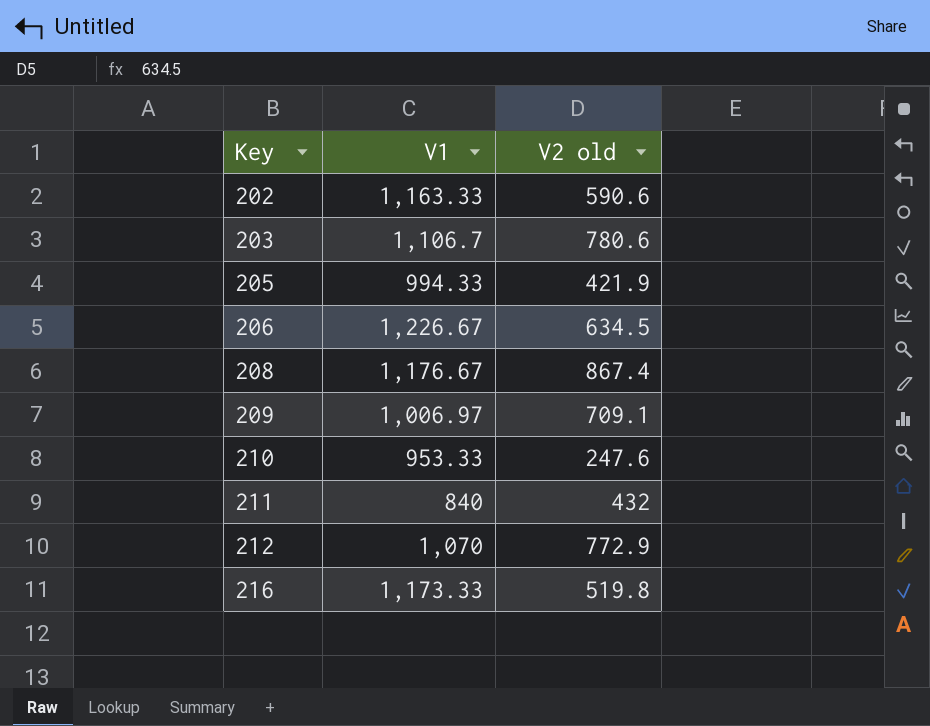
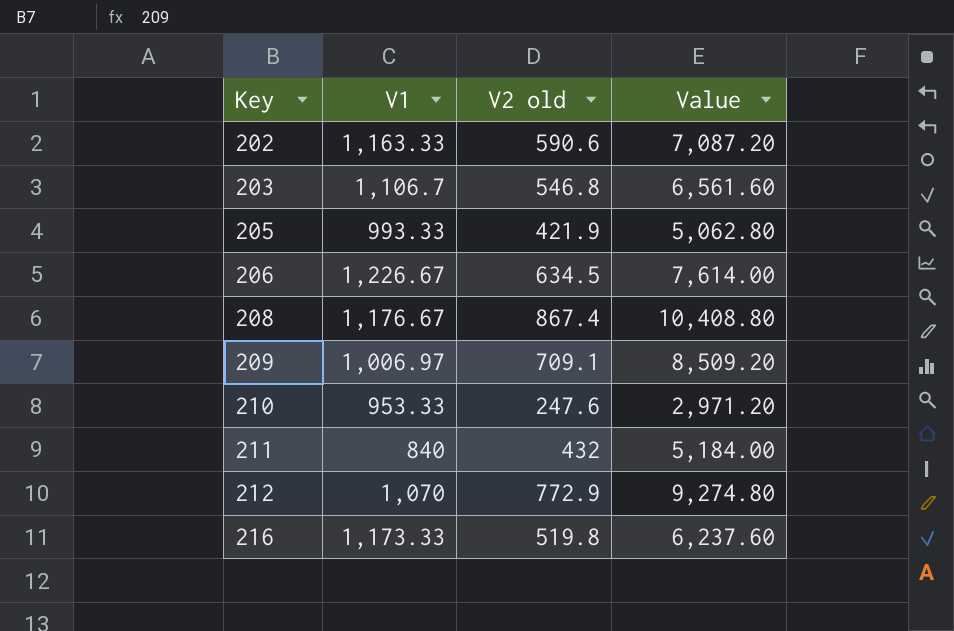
column Value | formula: none -> [V2 old] * 12
203 | V2 old: 780.6 -> 546.8
205 | V1: 994.33 -> 993.33

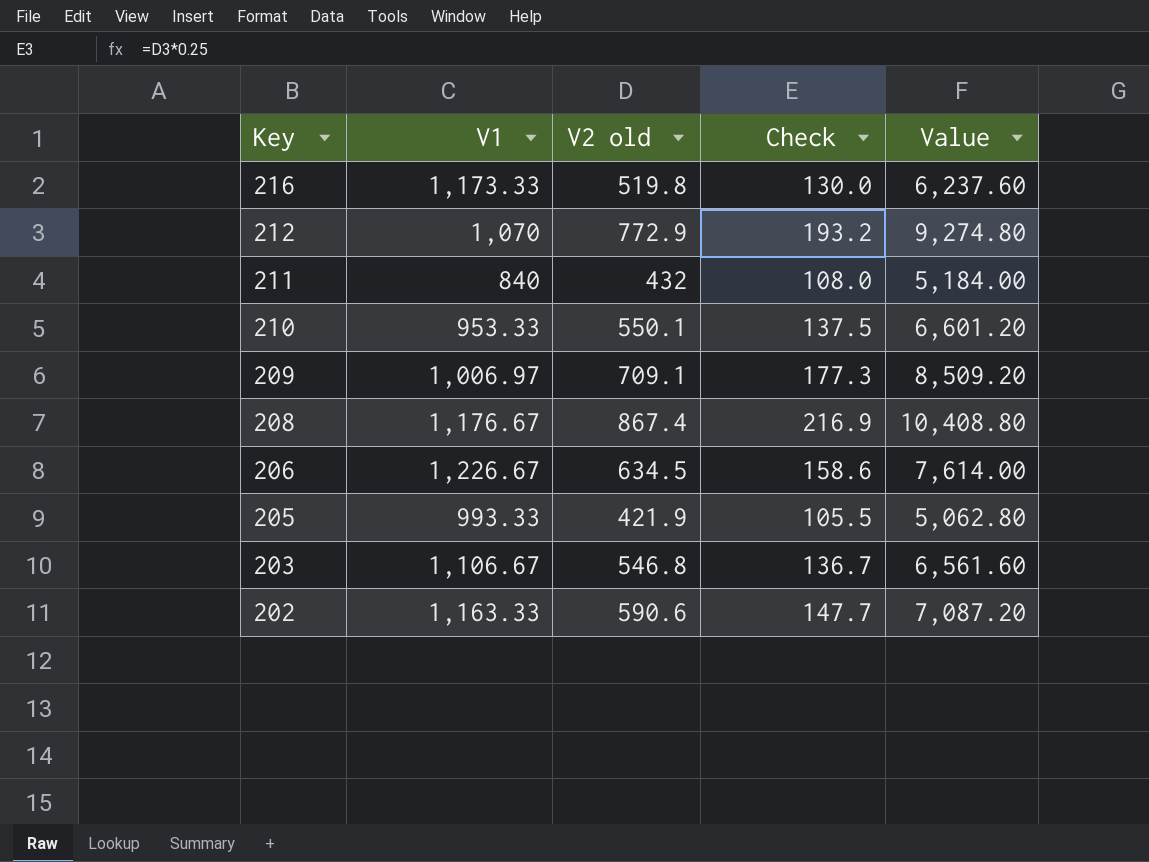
row order: Key ascending -> Key descending
column Check | formula: none -> [V2 old] * 0.25
210 | V2 old: 247.6 -> 550.1
210 | Value: 2,971.20 -> 6,601.20
203 | V1: 1,106.7 -> 1,106.67

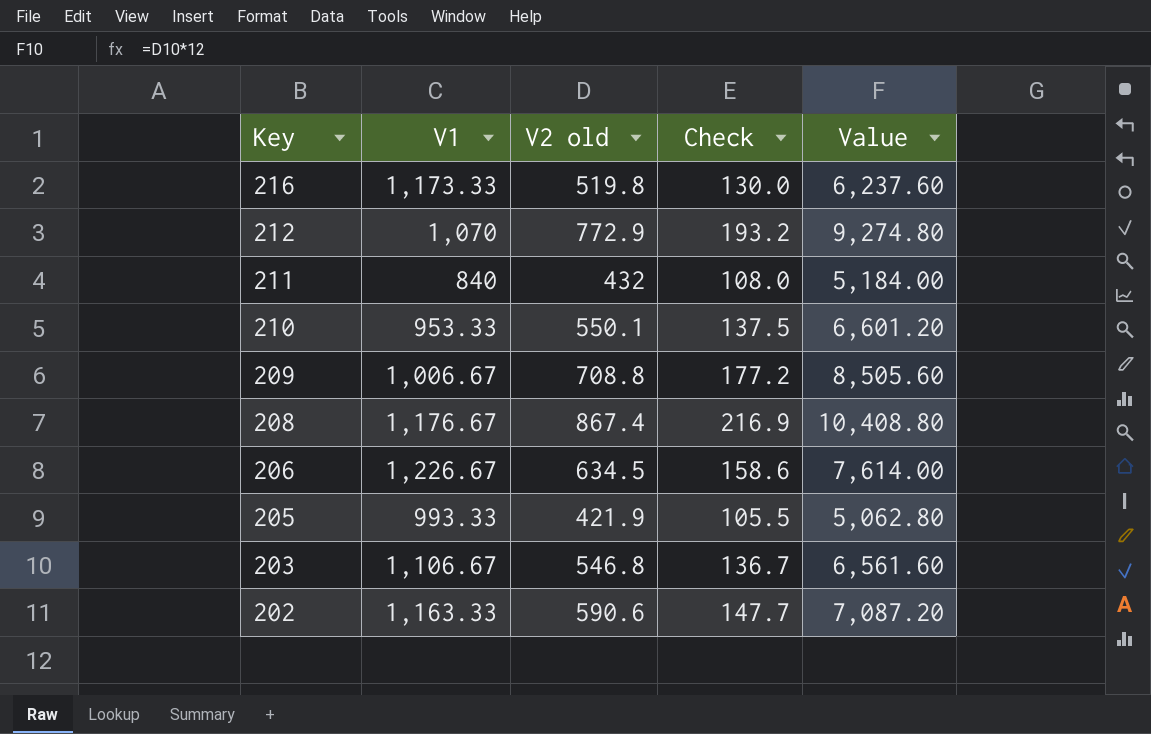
209 | V1: 1,006.97 -> 1,006.67
209 | V2 old: 709.1 -> 708.8
209 | Check: 177.3 -> 177.2
209 | Value: 8,509.20 -> 8,505.60

